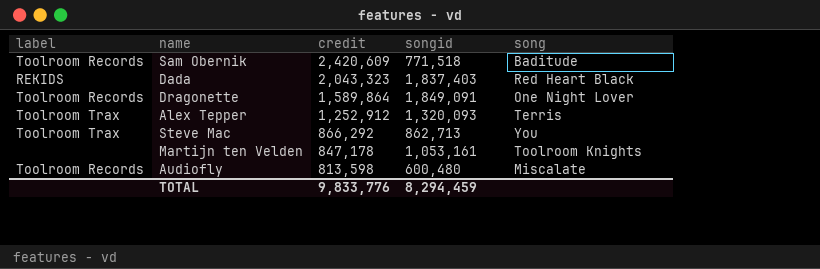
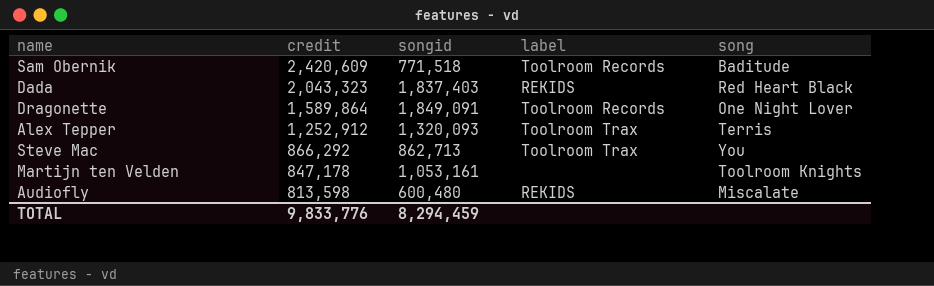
column label | position: 1 -> 4
Audiofly | label: Toolroom Records -> REKIDS

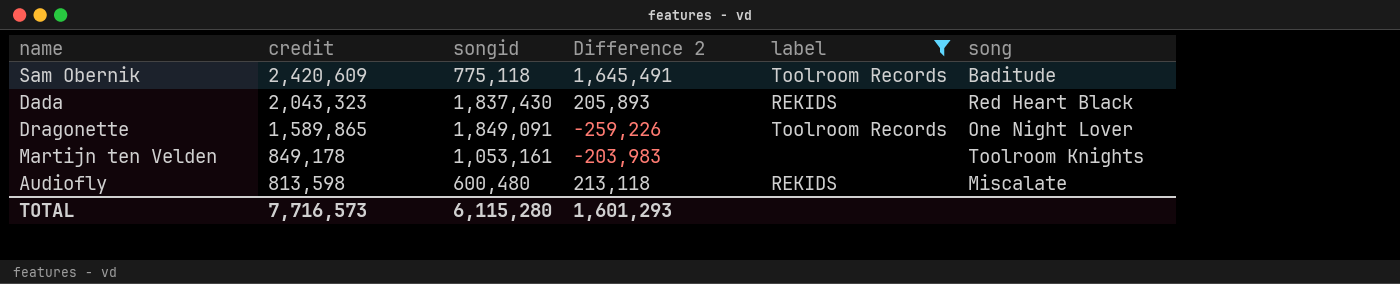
filter: none -> label != Toolroom Trax
column Difference 2 | formula: none -> [credit] - [songid]
Sam Obernik | songid: 771,518 -> 775,118
Dada | songid: 1,837,403 -> 1,837,430
Dragonette | credit: 1,589,864 -> 1,589,865
Martijn ten Velden | credit: 847,178 -> 849,178
TOTAL | credit: 9,833,776 -> 7,716,573
TOTAL | songid: 8,294,459 -> 6,115,280

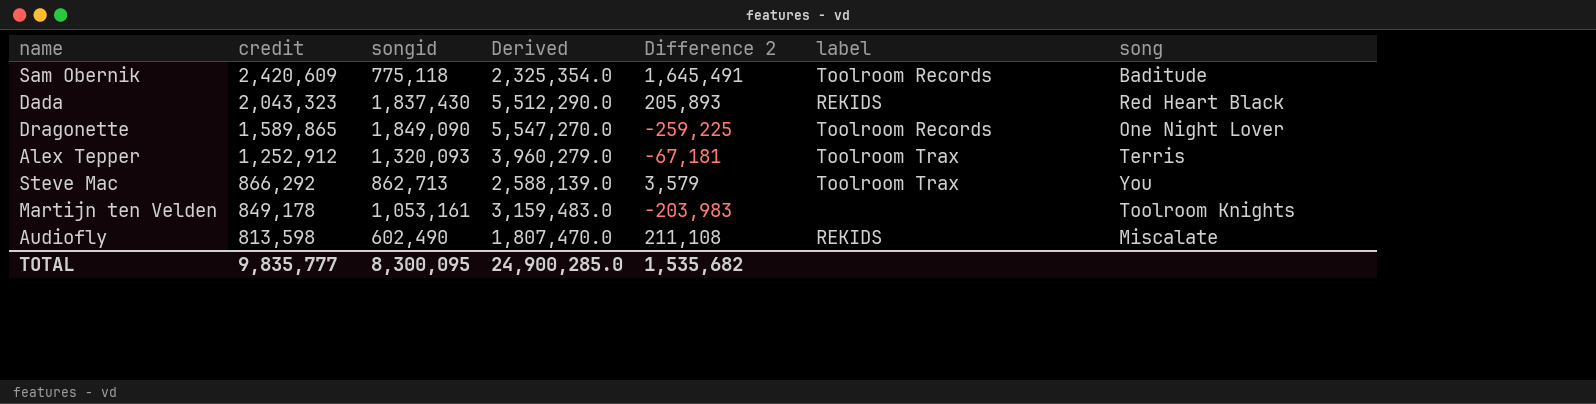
filter: label != Toolroom Trax -> none
column Derived | formula: none -> [songid] * 3
Dragonette | songid: 1,849,091 -> 1,849,090
Dragonette | Difference 2: -259,226 -> -259,225
Audiofly | songid: 600,480 -> 602,490
Audiofly | Difference 2: 213,118 -> 211,108
TOTAL | credit: 7,716,573 -> 9,835,777
TOTAL | songid: 6,115,280 -> 8,300,095
TOTAL | Difference 2: 1,601,293 -> 1,535,682

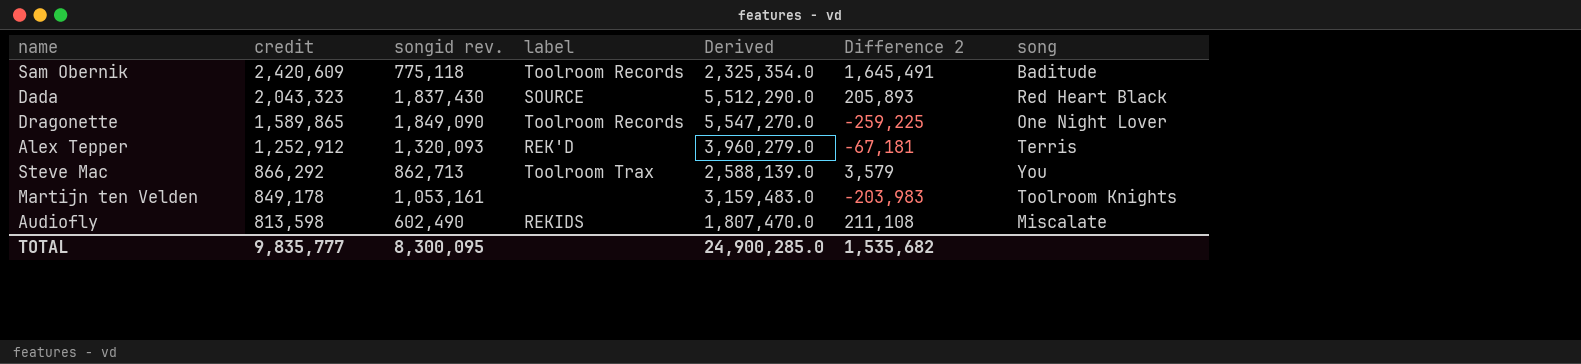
column name: songid -> songid rev.
column label | position: 6 -> 4
Dada | label: REKIDS -> SOURCE
Alex Tepper | label: Toolroom Trax -> REK'D

